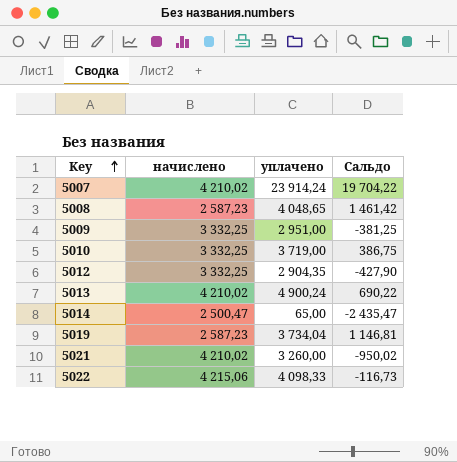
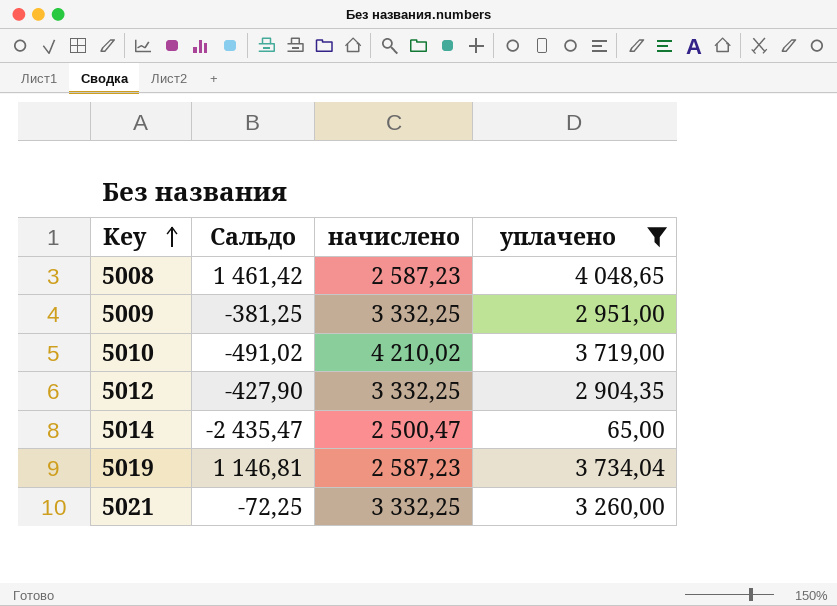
filter: none -> уплачено <= 4 048,65
column Сальдо | position: 4 -> 2
5010 | Сальдо: 386,75 -> -491,02
5010 | начислено: 3 332,25 -> 4 210,02
5021 | Сальдо: -950,02 -> -72,25
5021 | начислено: 4 210,02 -> 3 332,25

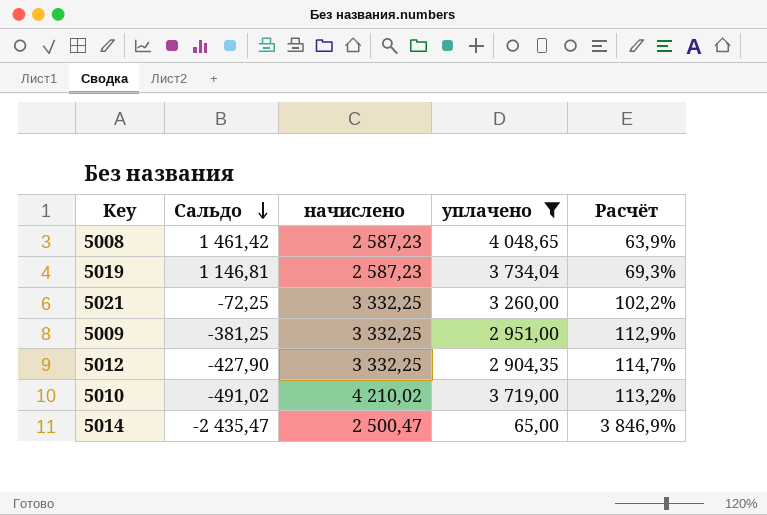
row order: Key ascending -> Сальдо descending
column Расчёт | formula: none -> [начислено] / [уплачено]

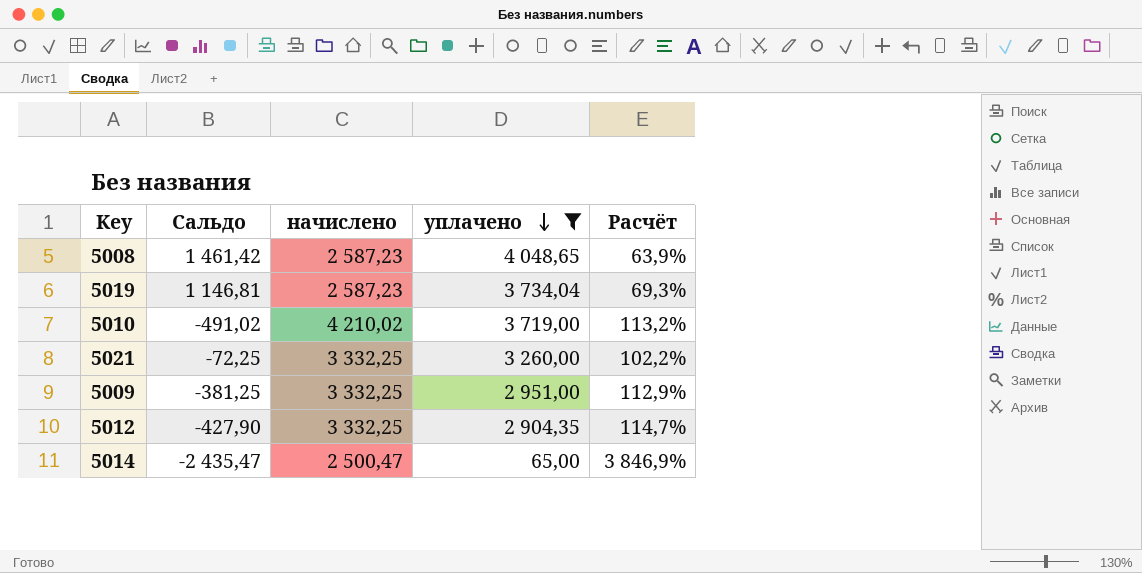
row order: Сальдо descending -> уплачено descending

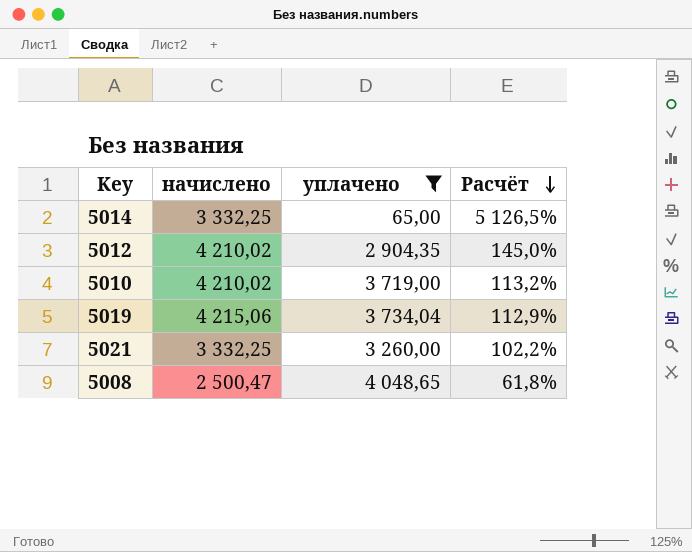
row order: уплачено descending -> Расчёт descending
column Сальдо | formula: [уплачено] - [начислено] -> none
row 5009: -381,25 | 3 332,25 | 2 951,00 | 112,9% -> none
5014 | начислено: 2 500,47 -> 3 332,25
5014 | Расчёт: 3 846,9% -> 5 126,5%
5012 | начислено: 3 332,25 -> 4 210,02
5012 | Расчёт: 114,7% -> 145,0%
5019 | начислено: 2 587,23 -> 4 215,06
5019 | Расчёт: 69,3% -> 112,9%
5008 | начислено: 2 587,23 -> 2 500,47
5008 | Расчёт: 63,9% -> 61,8%

